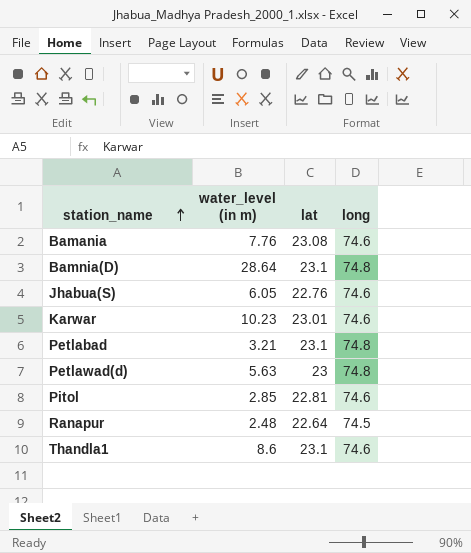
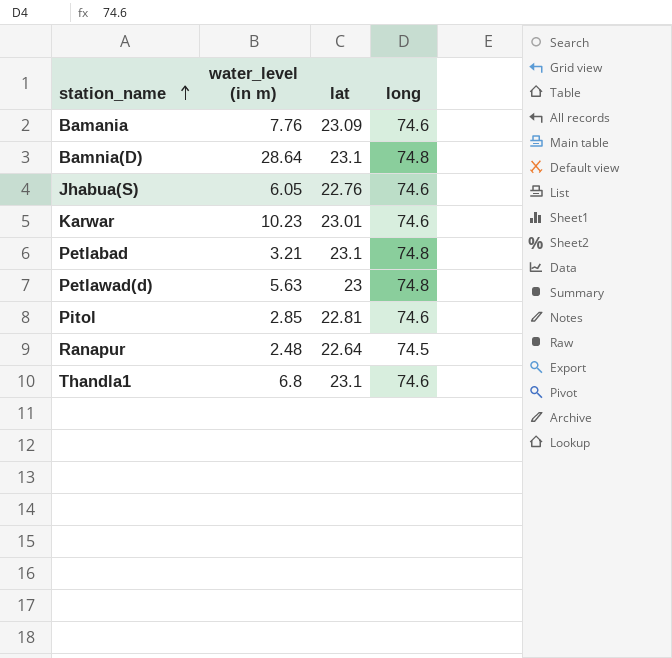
Bamania | lat: 23.08 -> 23.09
Thandla1 | water_level (in m): 8.6 -> 6.8

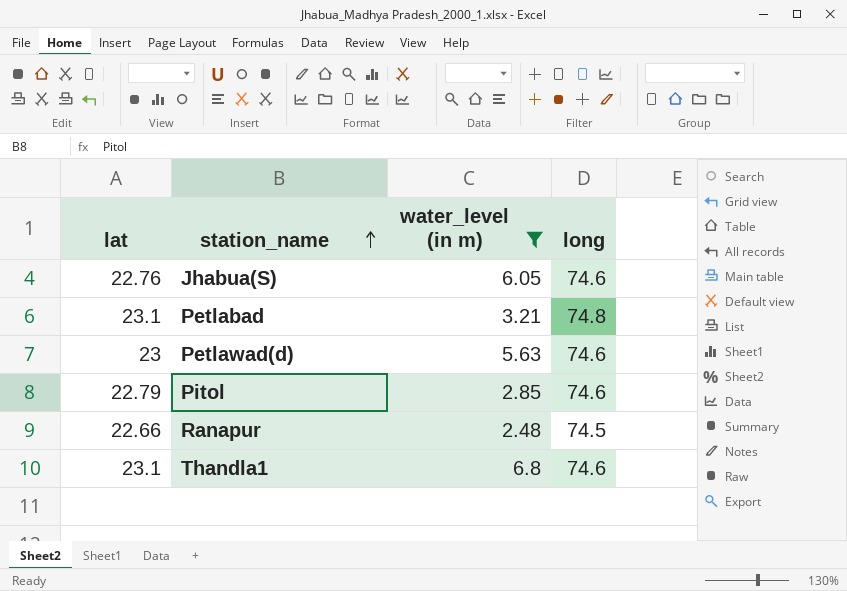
filter: none -> water_level (in m) <= 6.8
column lat | position: 3 -> 1
Petlawad(d) | long: 74.8 -> 74.6
Pitol | lat: 22.81 -> 22.79
Ranapur | lat: 22.64 -> 22.66

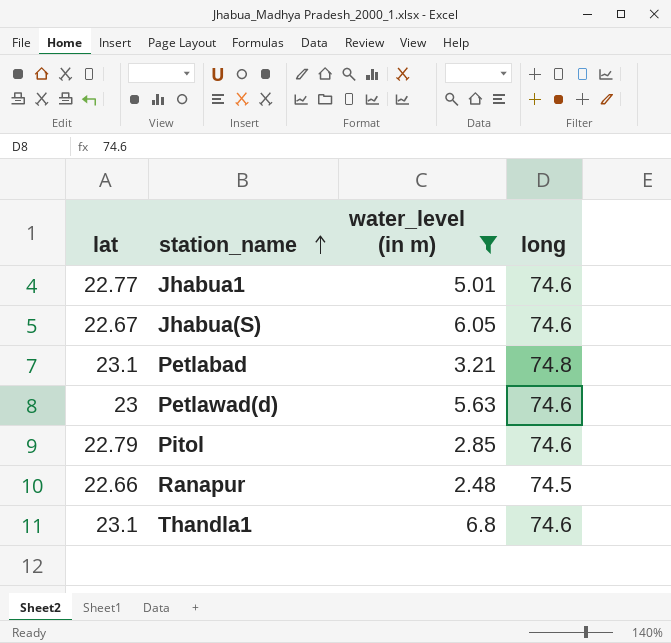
row Jhabua1: none -> 22.77 | 5.01 | 74.6
Jhabua(S) | lat: 22.76 -> 22.67

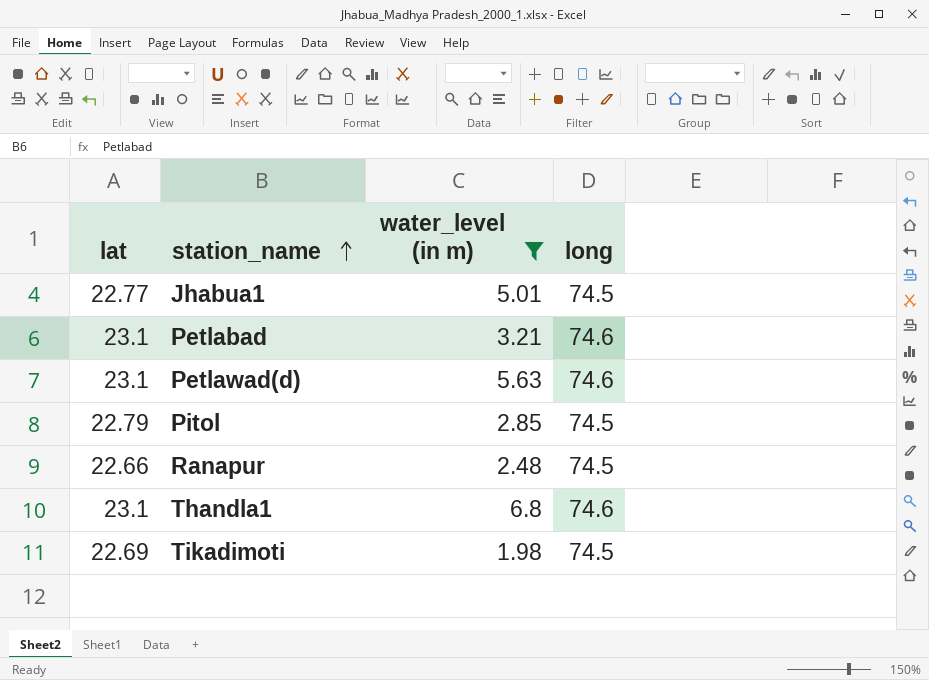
row Jhabua(S): 22.67 | 6.05 | 74.6 -> none
Jhabua1 | long: 74.6 -> 74.5
Petlabad | long: 74.8 -> 74.6
Petlawad(d) | lat: 23 -> 23.1
Pitol | long: 74.6 -> 74.5
row Tikadimoti: none -> 22.69 | 1.98 | 74.5

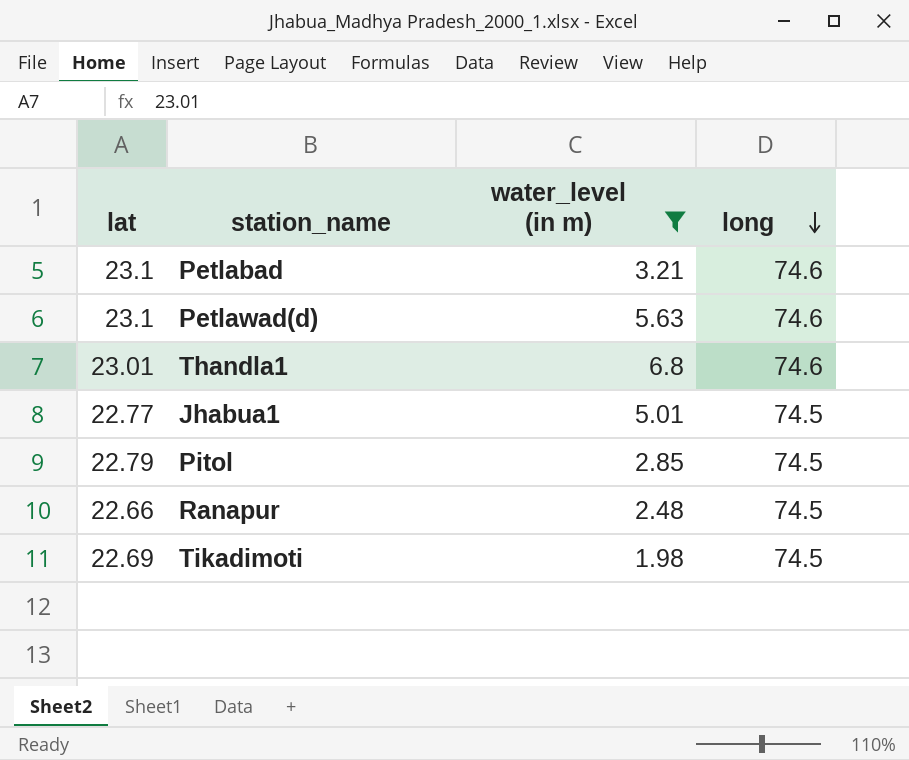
row order: station_name ascending -> long descending
Thandla1 | lat: 23.1 -> 23.01

